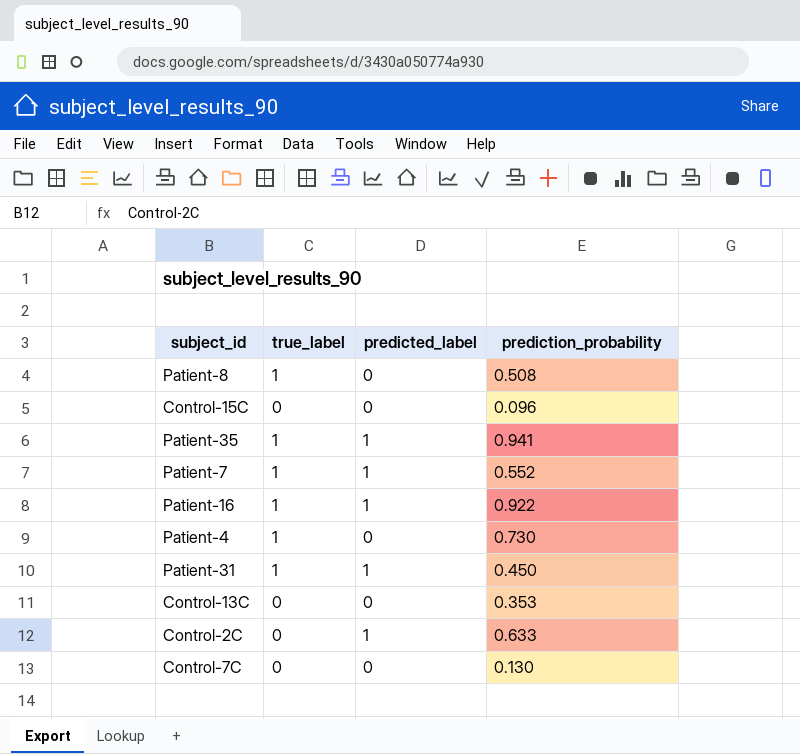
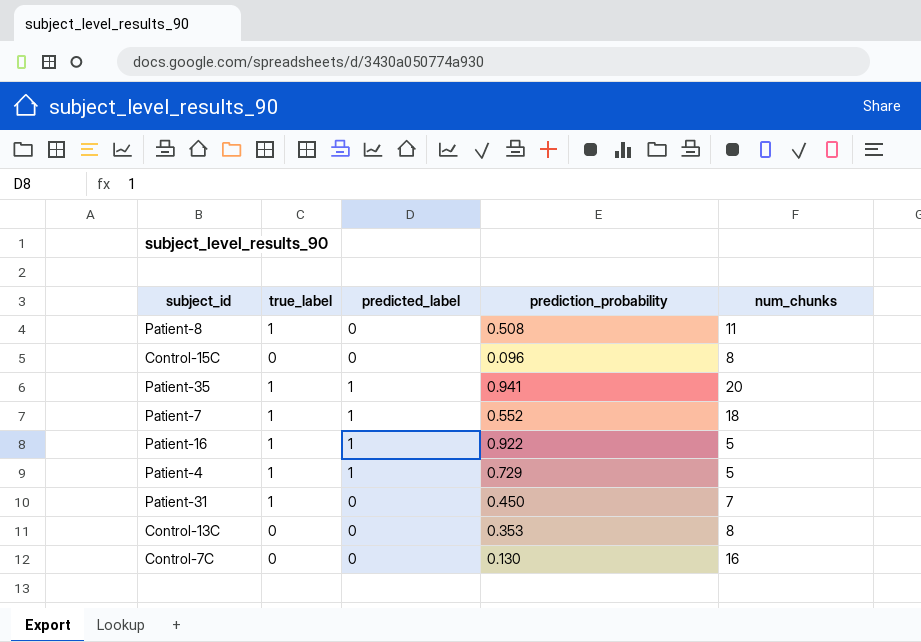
column num_chunks | position: none -> 5
row Control-2C: 0 | 1 | 0.633 -> none
Patient-4 | predicted_label: 0 -> 1
Patient-4 | prediction_probability: 0.730 -> 0.729
Patient-31 | predicted_label: 1 -> 0

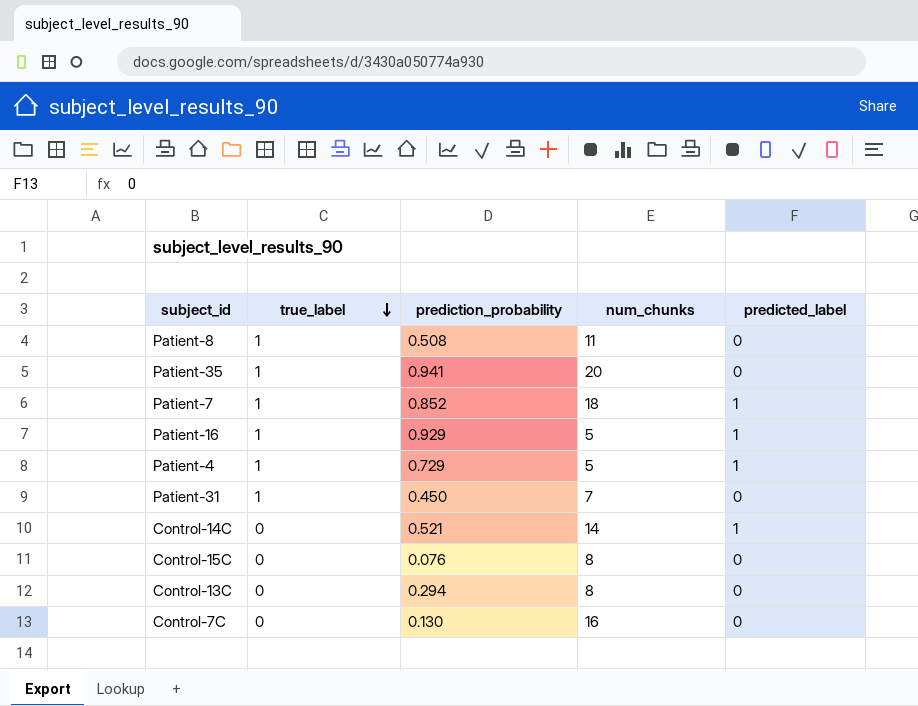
row order: none -> true_label descending
column predicted_label | position: 3 -> 5
Patient-35 | predicted_label: 1 -> 0
Patient-7 | prediction_probability: 0.552 -> 0.852
Patient-16 | prediction_probability: 0.922 -> 0.929
row Control-14C: none -> 0 | 0.521 | 14 | 1
Control-15C | prediction_probability: 0.096 -> 0.076
Control-13C | prediction_probability: 0.353 -> 0.294

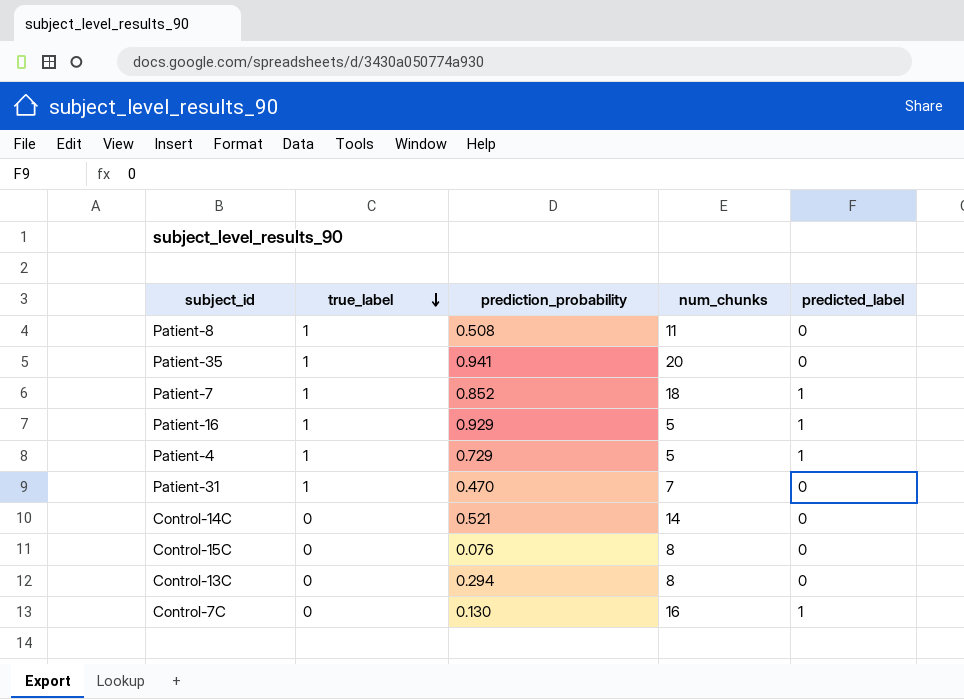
Patient-31 | prediction_probability: 0.450 -> 0.470
Control-14C | predicted_label: 1 -> 0
Control-7C | predicted_label: 0 -> 1

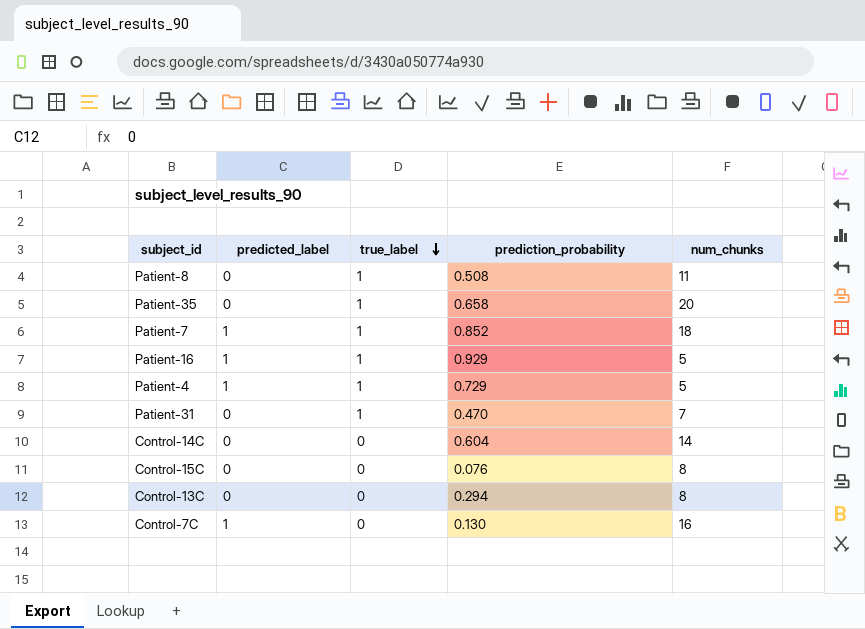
column predicted_label | position: 5 -> 2
Patient-35 | prediction_probability: 0.941 -> 0.658
Control-14C | prediction_probability: 0.521 -> 0.604

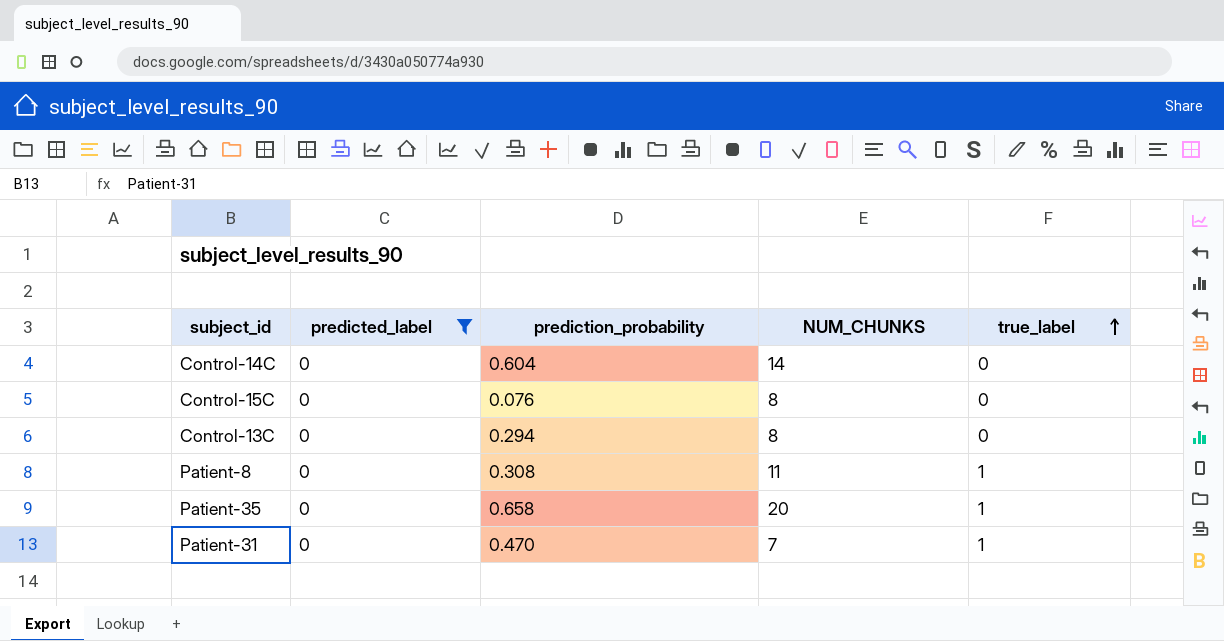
filter: none -> predicted_label = 0
row order: true_label descending -> true_label ascending
column name: num_chunks -> NUM_CHUNKS
column true_label | position: 3 -> 5
Patient-8 | prediction_probability: 0.508 -> 0.308

